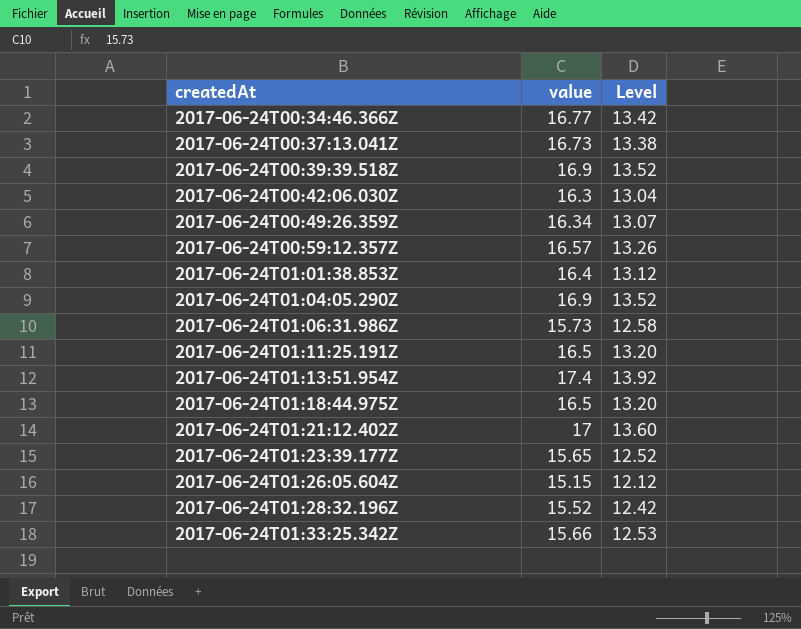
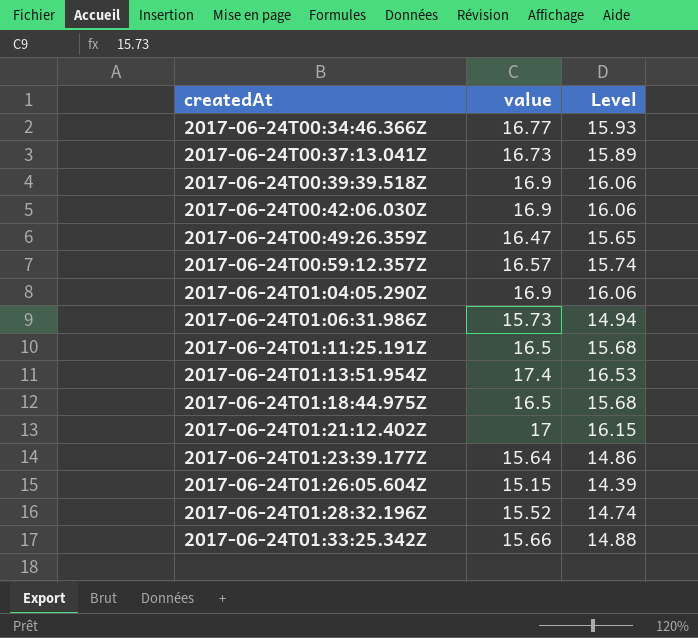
column Level | formula: [value] * 0.8 -> [value] * 0.95
row 2017-06-24T01:01:38.853Z: 16.4 | 13.12 -> none
2017-06-24T00:42:06.030Z | value: 16.3 -> 16.9
2017-06-24T00:49:26.359Z | value: 16.34 -> 16.47
2017-06-24T01:23:39.177Z | value: 15.65 -> 15.64

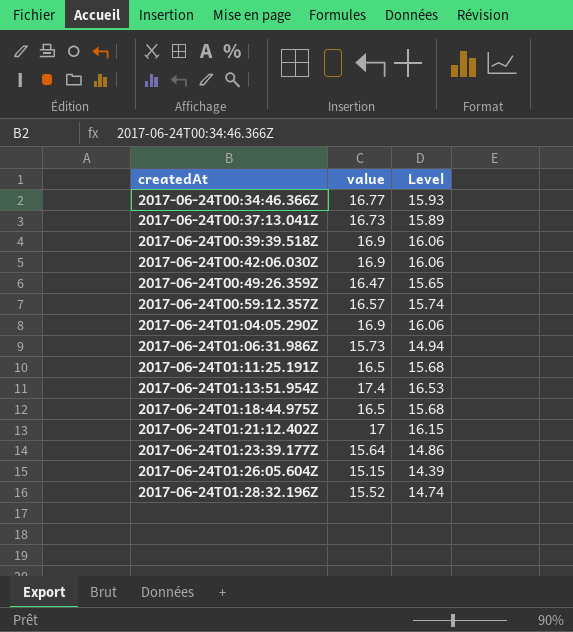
row 2017-06-24T01:33:25.342Z: 15.66 | 14.88 -> none

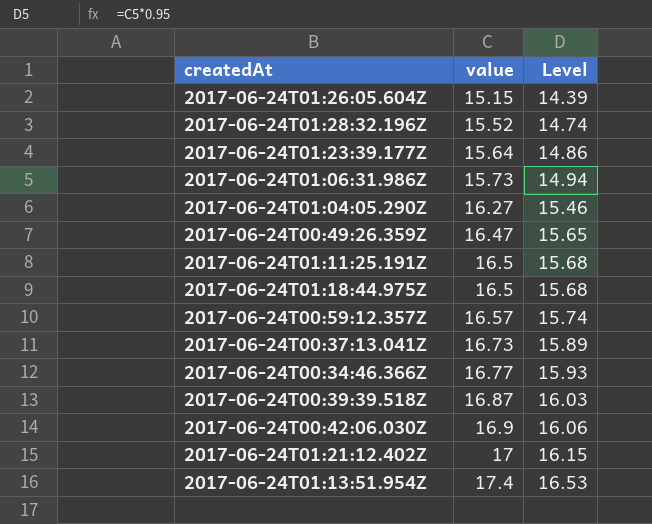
row order: createdAt ascending -> value ascending
2017-06-24T01:04:05.290Z | value: 16.9 -> 16.27
2017-06-24T01:04:05.290Z | Level: 16.06 -> 15.46
2017-06-24T00:39:39.518Z | value: 16.9 -> 16.87
2017-06-24T00:39:39.518Z | Level: 16.06 -> 16.03

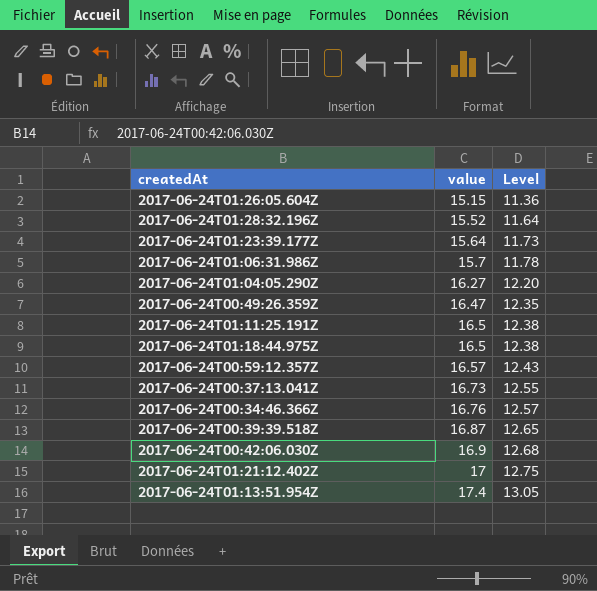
column Level | formula: [value] * 0.95 -> [value] * 0.75
2017-06-24T01:06:31.986Z | value: 15.73 -> 15.7
2017-06-24T00:34:46.366Z | value: 16.77 -> 16.76

